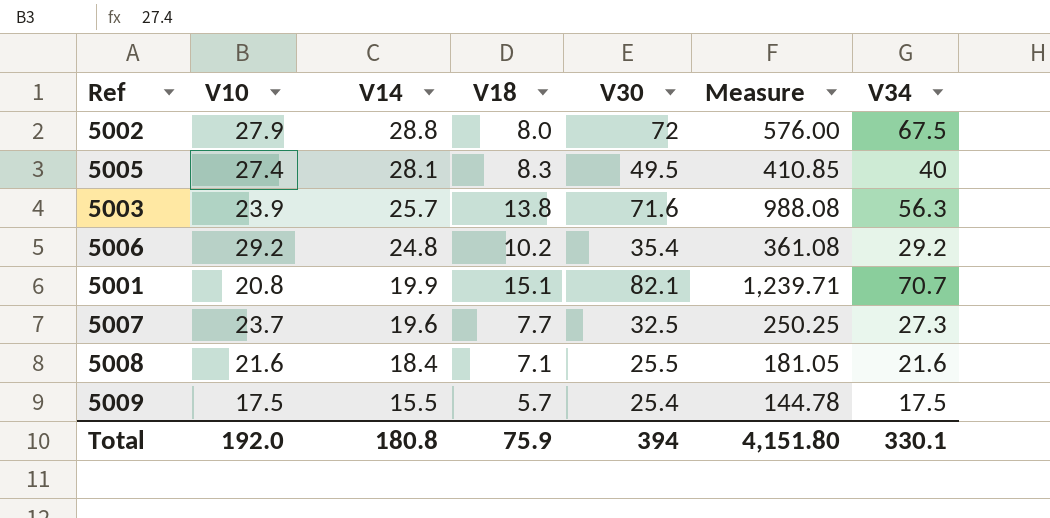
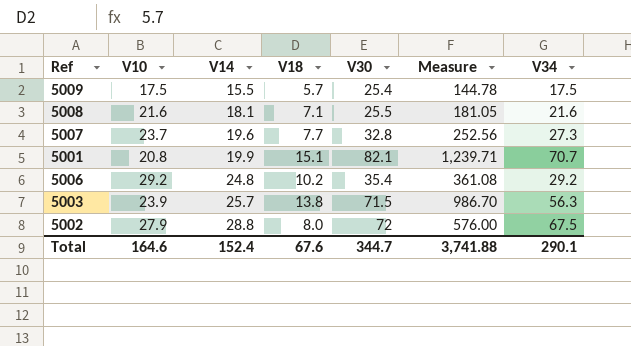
row order: V14 descending -> V14 ascending
row 5005: 27.4 | 28.1 | 8.3 | 49.5 | 410.85 | 40 -> none
5008 | V14: 18.4 -> 18.1
5007 | V30: 32.5 -> 32.8
5007 | Measure: 250.25 -> 252.56
5003 | V30: 71.6 -> 71.5
5003 | Measure: 988.08 -> 986.70
Total | V10: 192.0 -> 164.6
Total | V14: 180.8 -> 152.4
Total | V18: 75.9 -> 67.6
Total | V30: 394 -> 344.7
Total | Measure: 4,151.80 -> 3,741.88
Total | V34: 330.1 -> 290.1

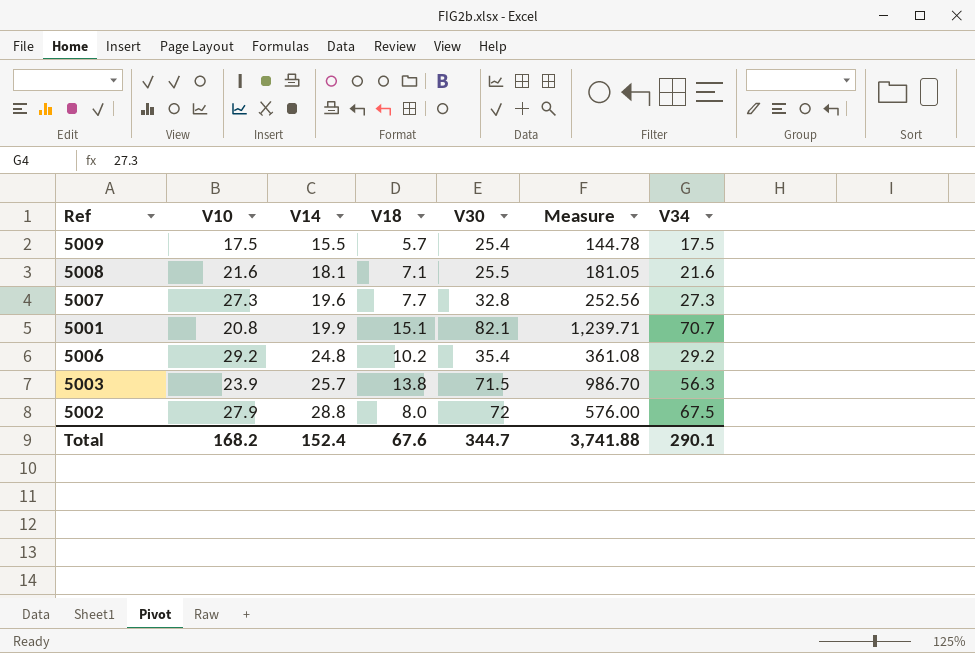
5007 | V10: 23.7 -> 27.3
Total | V10: 164.6 -> 168.2

